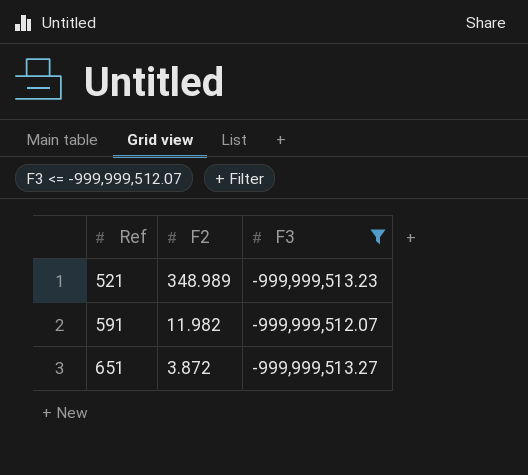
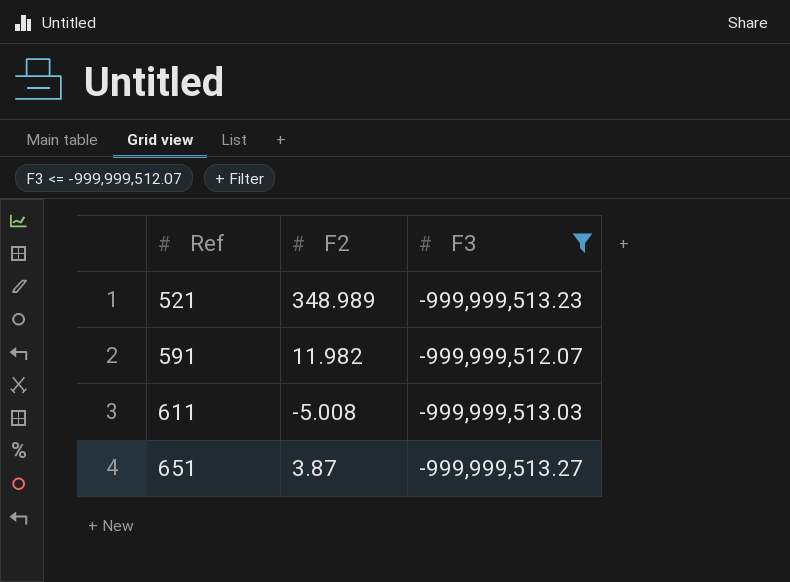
row 611: none -> -5.008 | -999,999,513.03
651 | F2: 3.872 -> 3.87

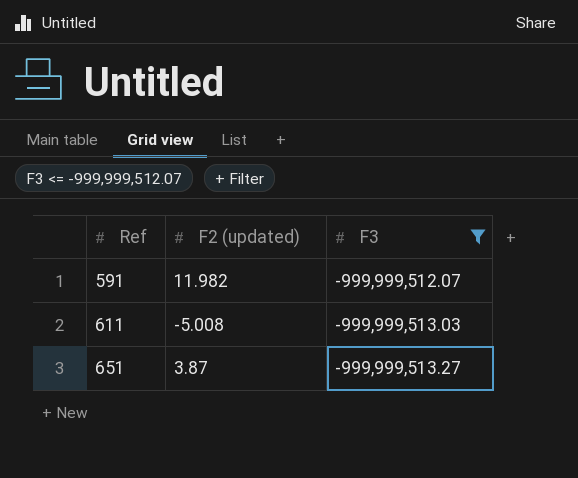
column name: F2 -> F2 (updated)
row 521: 348.989 | -999,999,513.23 -> none

